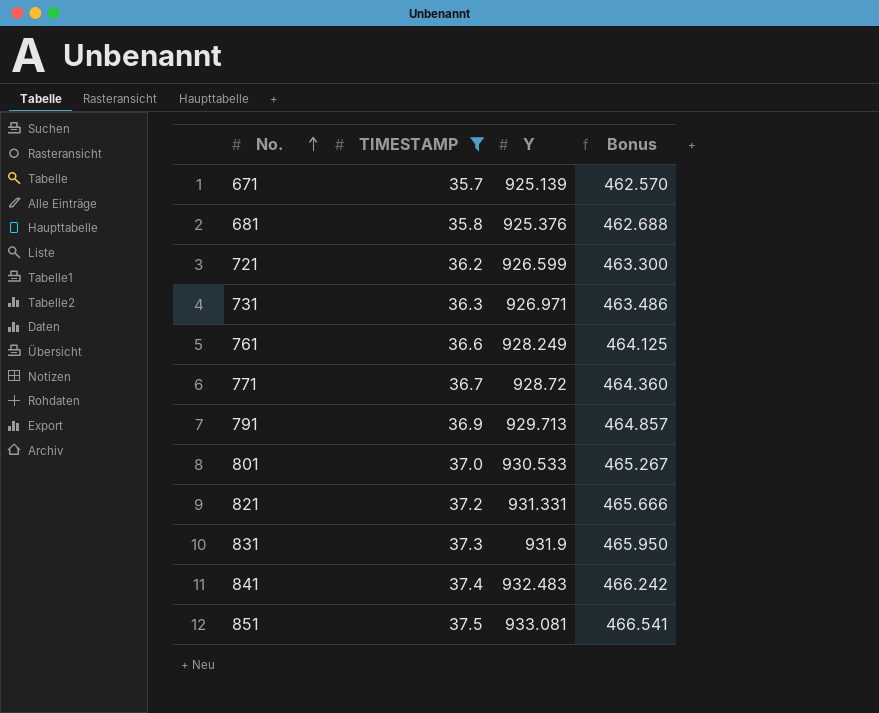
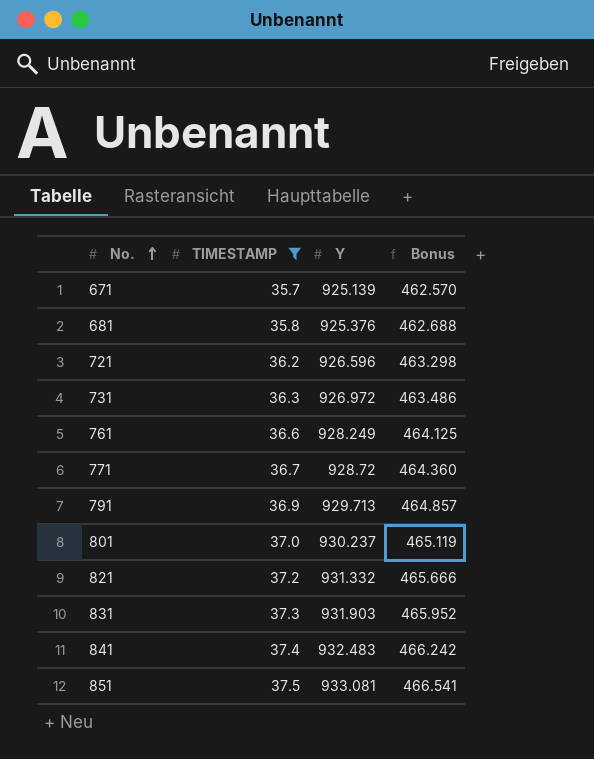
721 | Y: 926.599 -> 926.596
721 | Bonus: 463.300 -> 463.298
731 | Y: 926.971 -> 926.972
801 | Y: 930.533 -> 930.237
801 | Bonus: 465.267 -> 465.119
821 | Y: 931.331 -> 931.332
831 | Y: 931.9 -> 931.903
831 | Bonus: 465.950 -> 465.952

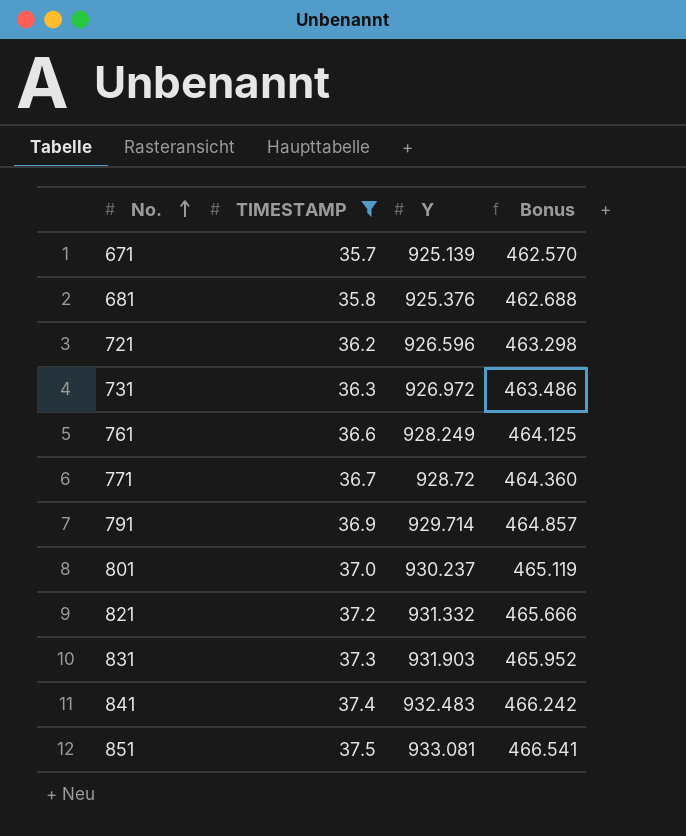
791 | Y: 929.713 -> 929.714

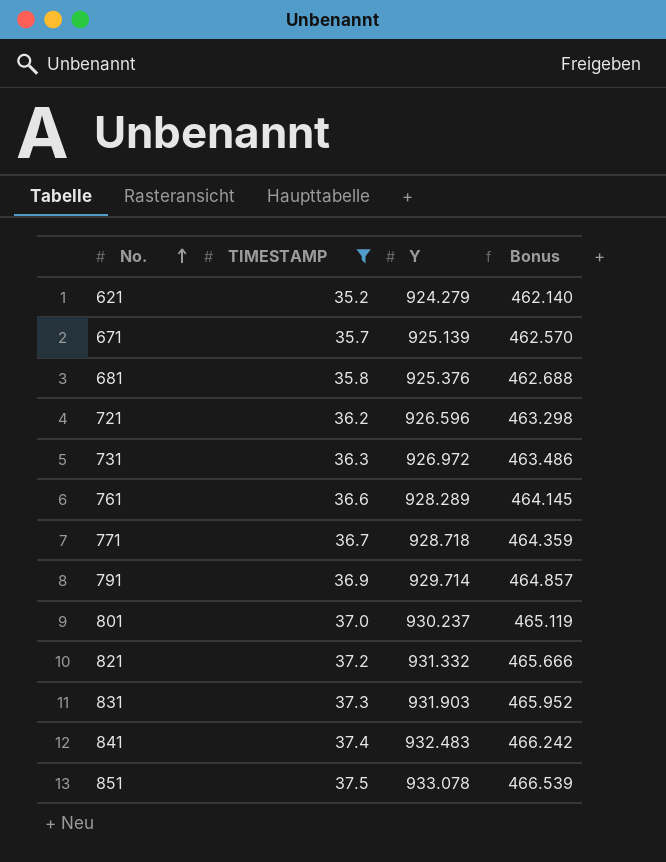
row 621: none -> 35.2 | 924.279 | 462.140
761 | Y: 928.249 -> 928.289
761 | Bonus: 464.125 -> 464.145
771 | Y: 928.72 -> 928.718
771 | Bonus: 464.360 -> 464.359
851 | Y: 933.081 -> 933.078
851 | Bonus: 466.541 -> 466.539

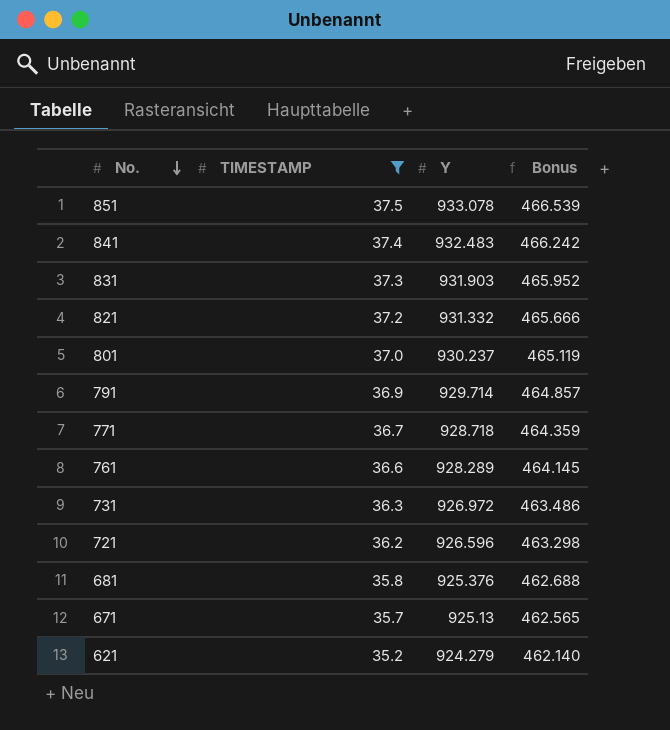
row order: No. ascending -> No. descending
671 | Y: 925.139 -> 925.13
671 | Bonus: 462.570 -> 462.565

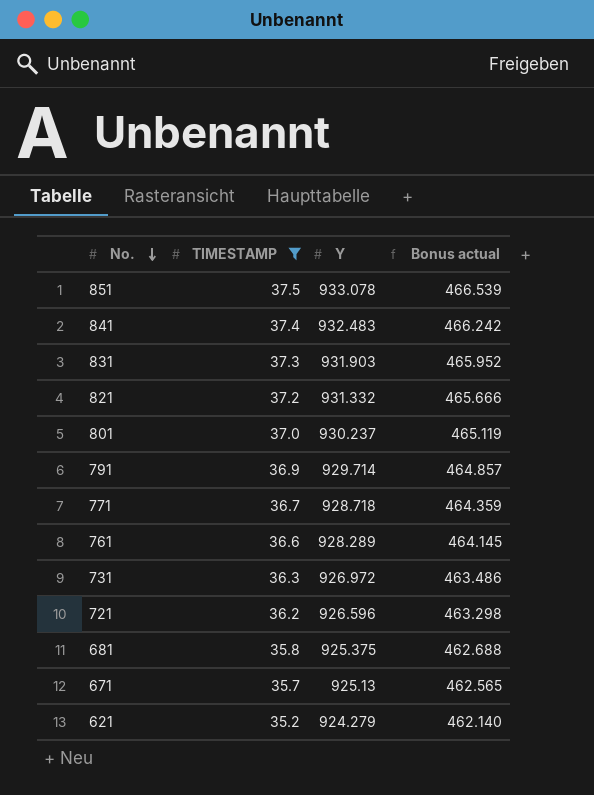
column name: Bonus -> Bonus actual
681 | Y: 925.376 -> 925.375

